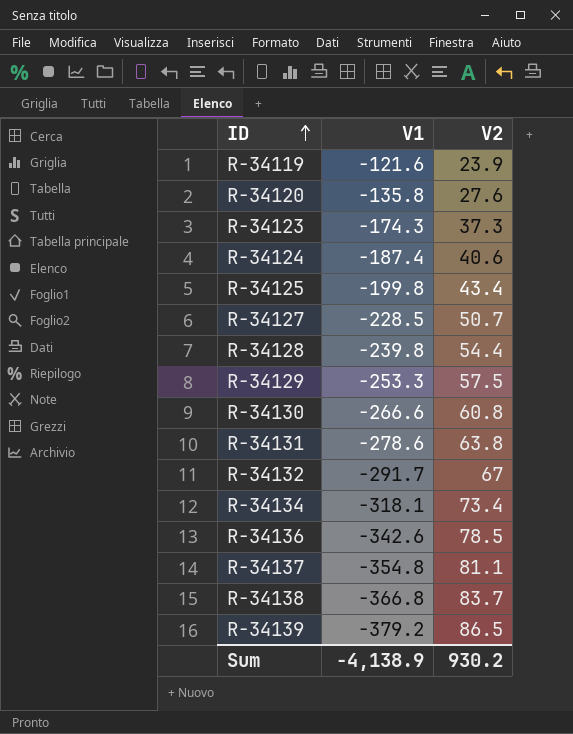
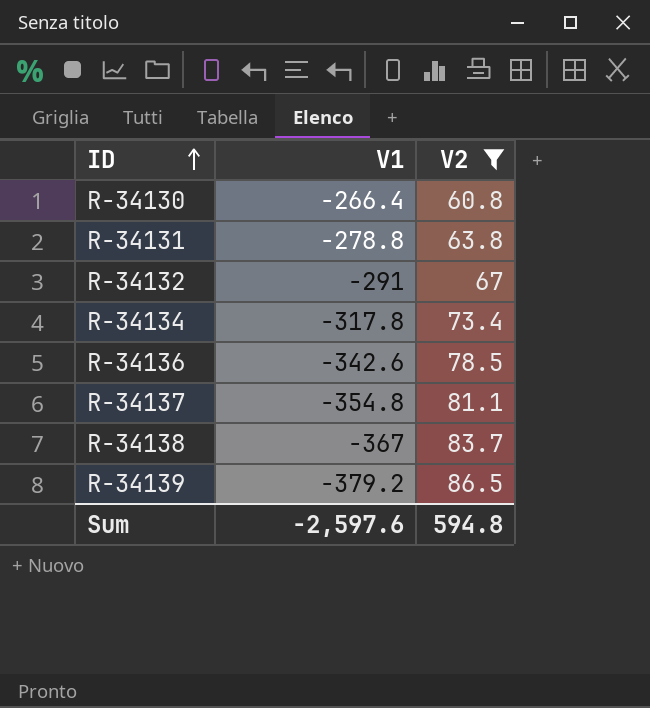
filter: none -> V2 >= 60.8
R-34130 | V1: -266.6 -> -266.4
R-34131 | V1: -278.6 -> -278.8
R-34132 | V1: -291.7 -> -291
R-34134 | V1: -318.1 -> -317.8
R-34138 | V1: -366.8 -> -367
Sum | V1: -4,138.9 -> -2,597.6
Sum | V2: 930.2 -> 594.8

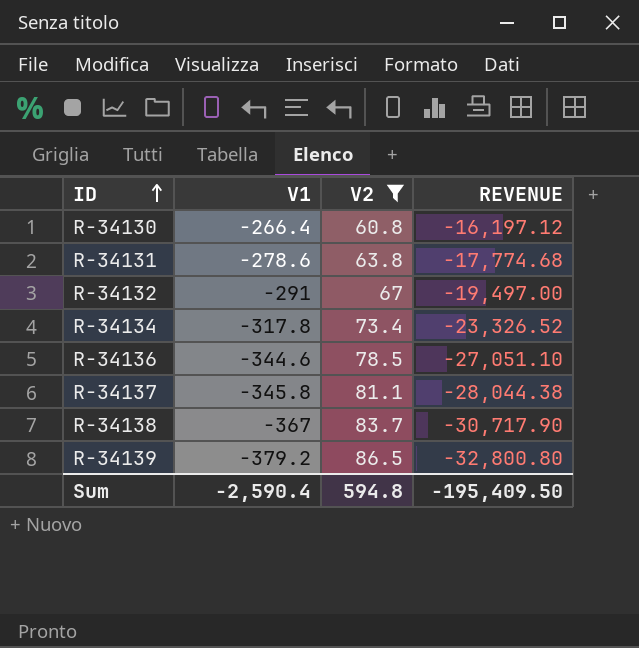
column REVENUE | formula: none -> [V1] * [V2]
R-34131 | V1: -278.8 -> -278.6
R-34136 | V1: -342.6 -> -344.6
R-34137 | V1: -354.8 -> -345.8
Sum | V1: -2,597.6 -> -2,590.4

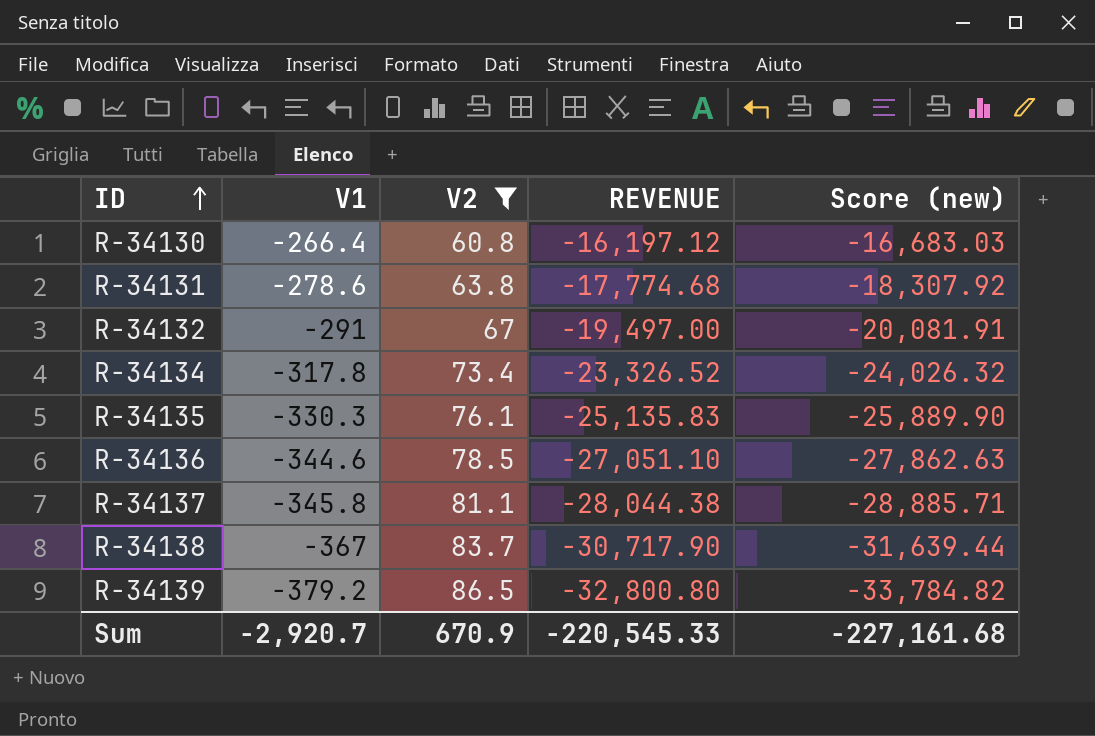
column Score (new) | formula: none -> [REVENUE] * 1.03
row R-34135: none -> -330.3 | 76.1 | -25,135.83 | -25,889.90
Sum | V1: -2,590.4 -> -2,920.7
Sum | V2: 594.8 -> 670.9
Sum | REVENUE: -195,409.50 -> -220,545.33

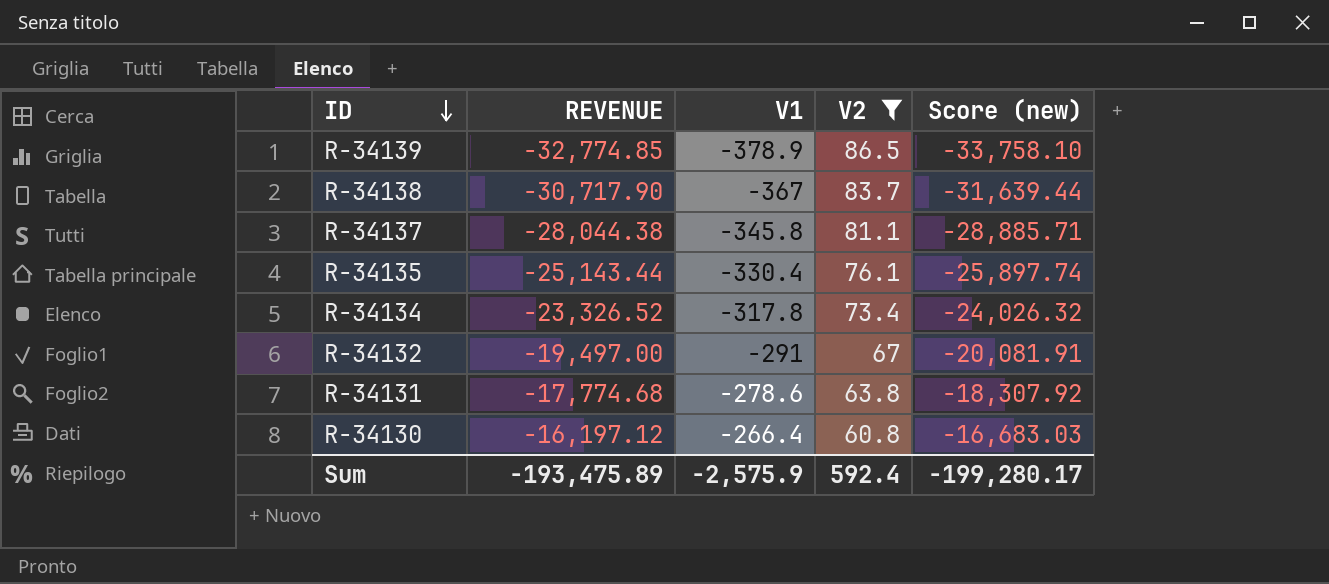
row order: ID ascending -> ID descending
column REVENUE | position: 4 -> 2
row R-34136: -344.6 | 78.5 | -27,051.10 | -27,862.63 -> none
R-34139 | REVENUE: -32,800.80 -> -32,774.85
R-34139 | V1: -379.2 -> -378.9
R-34139 | Score (new): -33,784.82 -> -33,758.10
R-34135 | REVENUE: -25,135.83 -> -25,143.44
R-34135 | V1: -330.3 -> -330.4
R-34135 | Score (new): -25,889.90 -> -25,897.74
Sum | REVENUE: -220,545.33 -> -193,475.89
Sum | V1: -2,920.7 -> -2,575.9
Sum | V2: 670.9 -> 592.4
Sum | Score (new): -227,161.68 -> -199,280.17

